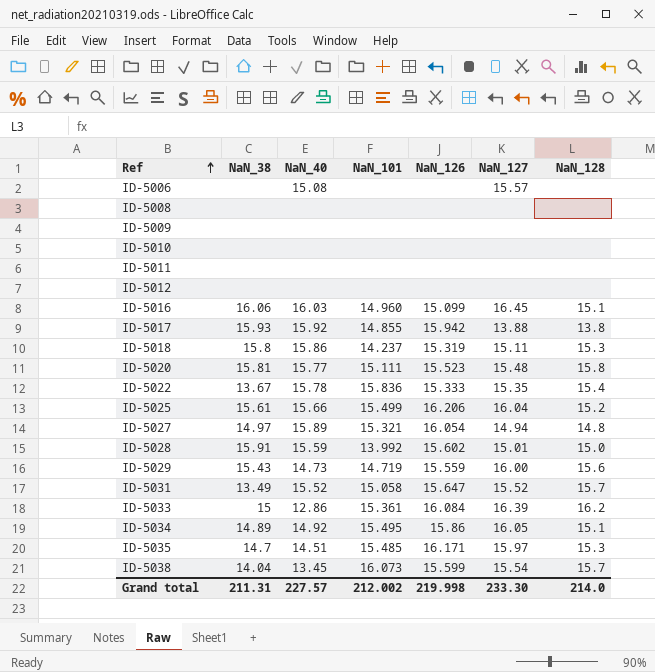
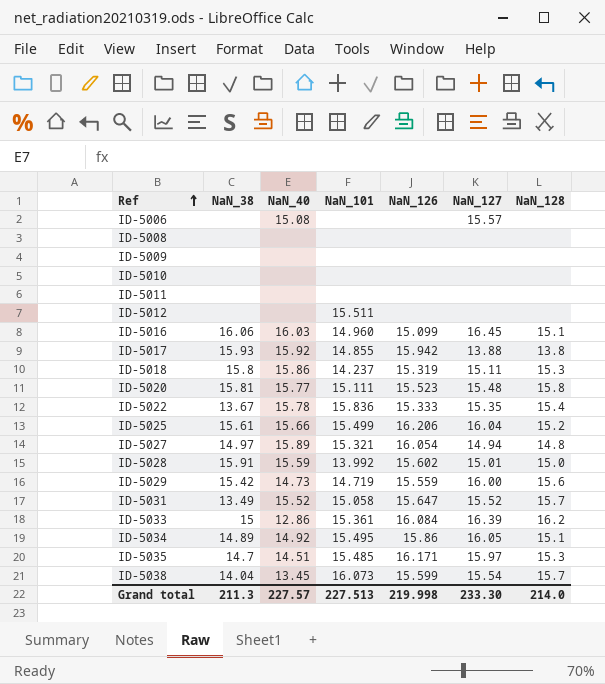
ID-5012 | NaN_101: none -> 15.511
ID-5029 | NaN_38: 15.43 -> 15.42
Grand total | NaN_38: 211.31 -> 211.3
Grand total | NaN_101: 212.002 -> 227.513

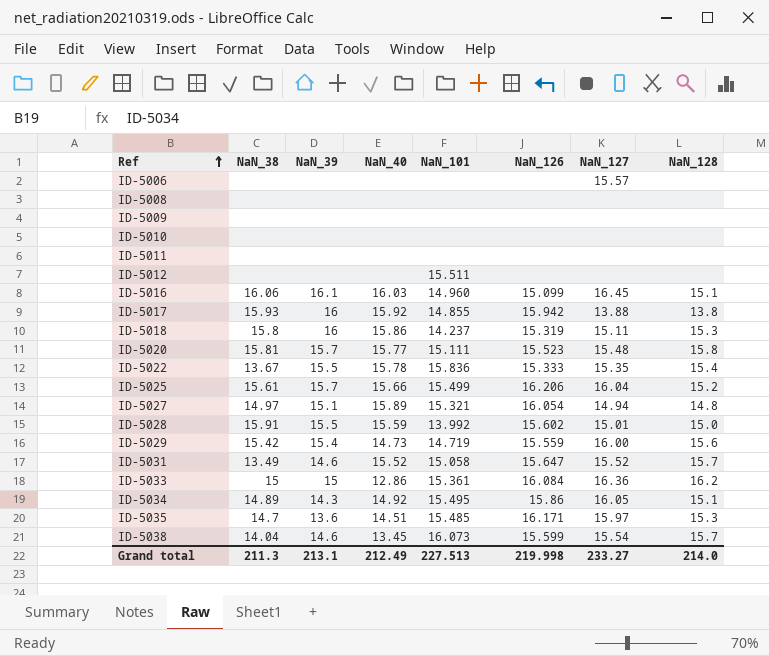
column NaN_39 | position: none -> 3
ID-5006 | NaN_40: 15.08 -> none
ID-5033 | NaN_127: 16.39 -> 16.36
Grand total | NaN_40: 227.57 -> 212.49
Grand total | NaN_127: 233.30 -> 233.27

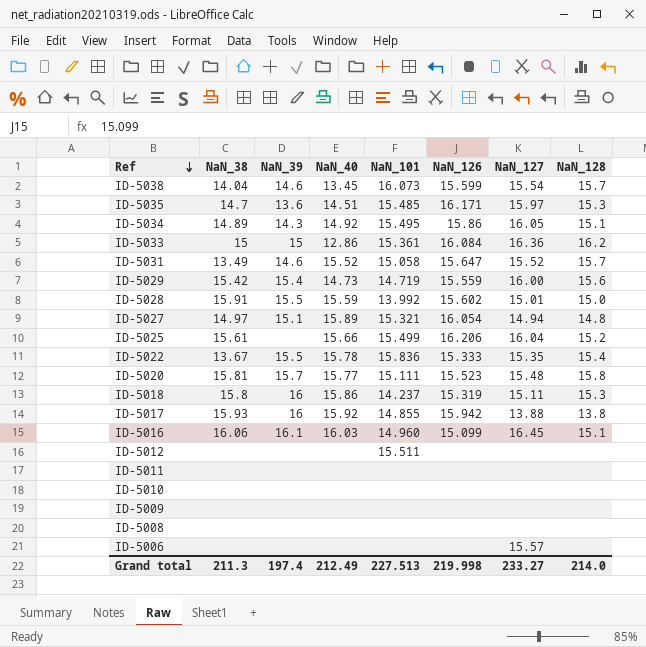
row order: Ref ascending -> Ref descending
ID-5025 | NaN_39: 15.7 -> none
Grand total | NaN_39: 213.1 -> 197.4

